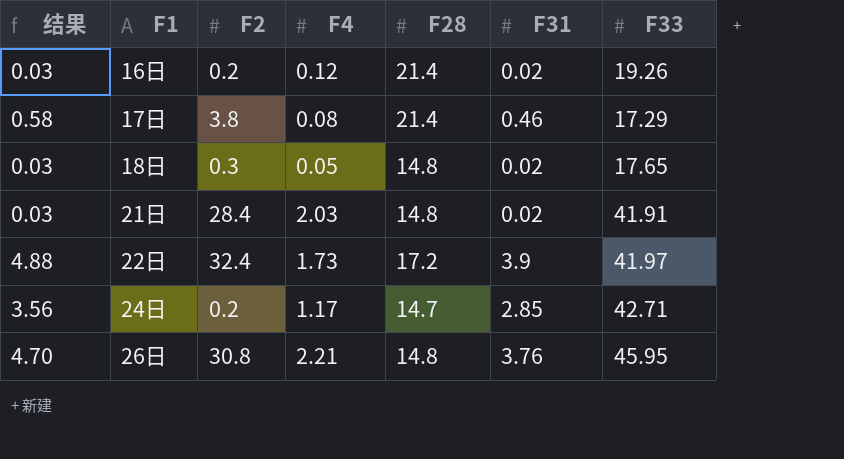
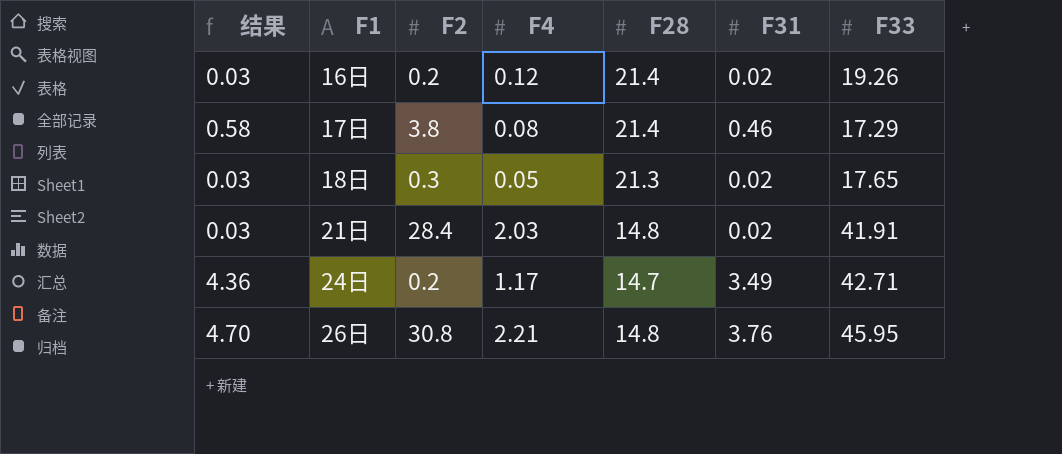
row 22日: 4.88 | 32.4 | 1.73 | 17.2 | 3.9 | 41.97 -> none
18日 | F28: 14.8 -> 21.3
24日 | 结果: 3.56 -> 4.36
24日 | F31: 2.85 -> 3.49

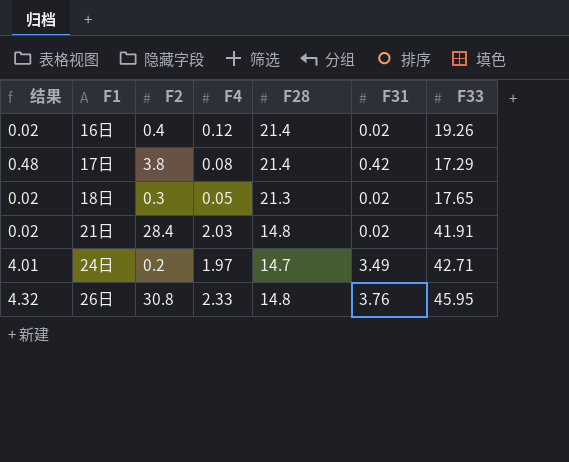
column 结果 | formula: [F31] * 1.25 -> [F31] * 1.15
16日 | F2: 0.2 -> 0.4
17日 | F31: 0.46 -> 0.42
24日 | F4: 1.17 -> 1.97
26日 | F4: 2.21 -> 2.33

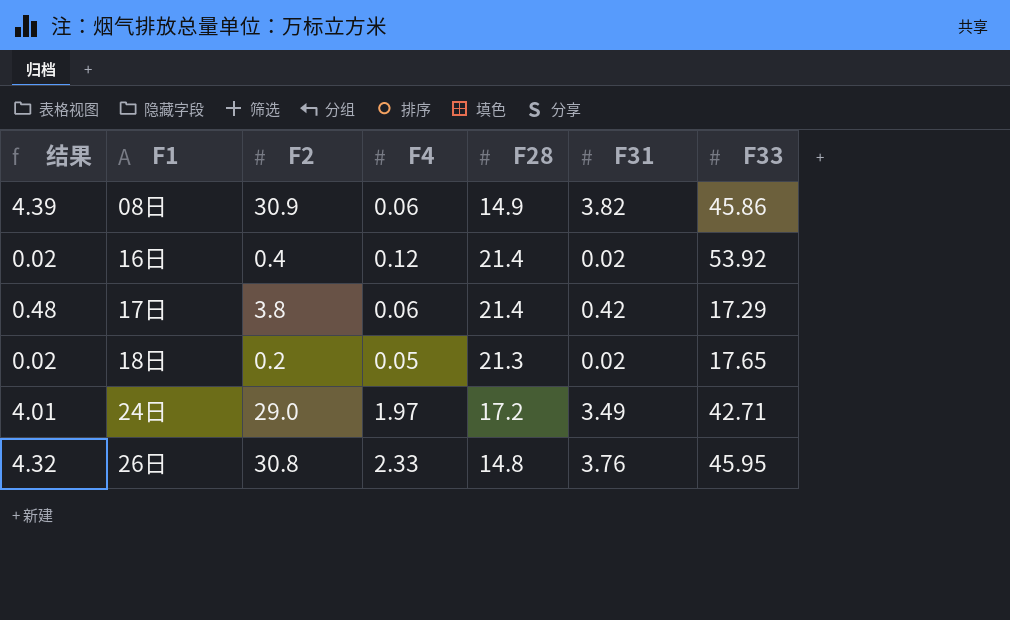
row 21日: 0.02 | 28.4 | 2.03 | 14.8 | 0.02 | 41.91 -> none
row 08日: none -> 4.39 | 30.9 | 0.06 | 14.9 | 3.82 | 45.86
16日 | F33: 19.26 -> 53.92
17日 | F4: 0.08 -> 0.06
18日 | F2: 0.3 -> 0.2
24日 | F2: 0.2 -> 29.0
24日 | F28: 14.7 -> 17.2

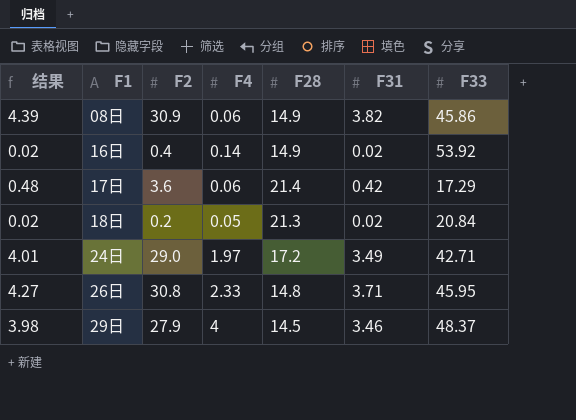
16日 | F4: 0.12 -> 0.14
16日 | F28: 21.4 -> 14.9
17日 | F2: 3.8 -> 3.6
18日 | F33: 17.65 -> 20.84
26日 | 结果: 4.32 -> 4.27
26日 | F31: 3.76 -> 3.71
row 29日: none -> 3.98 | 27.9 | 4 | 14.5 | 3.46 | 48.37

